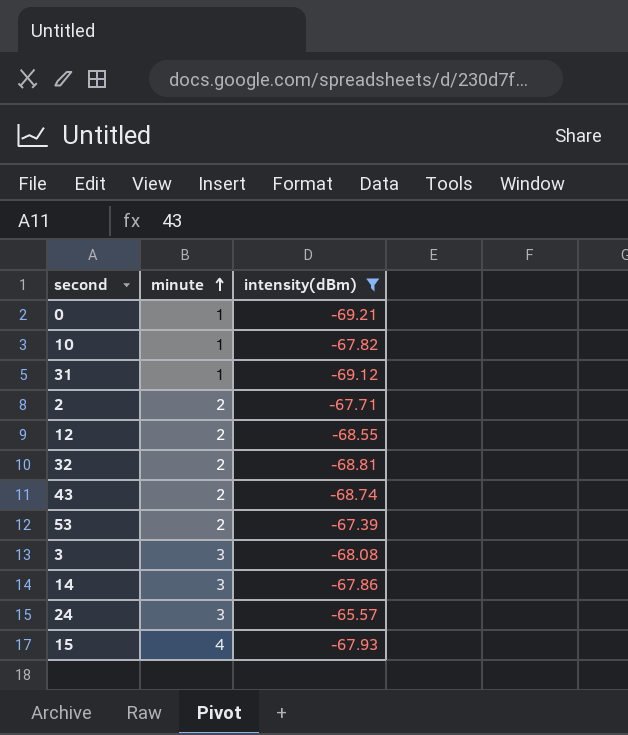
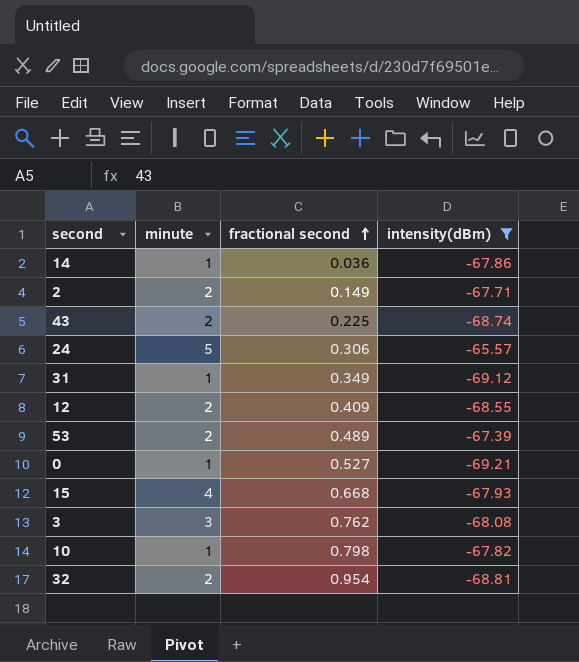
row order: minute ascending -> fractional second ascending
column fractional second | position: none -> 3
14 | minute: 3 -> 1
24 | minute: 3 -> 5

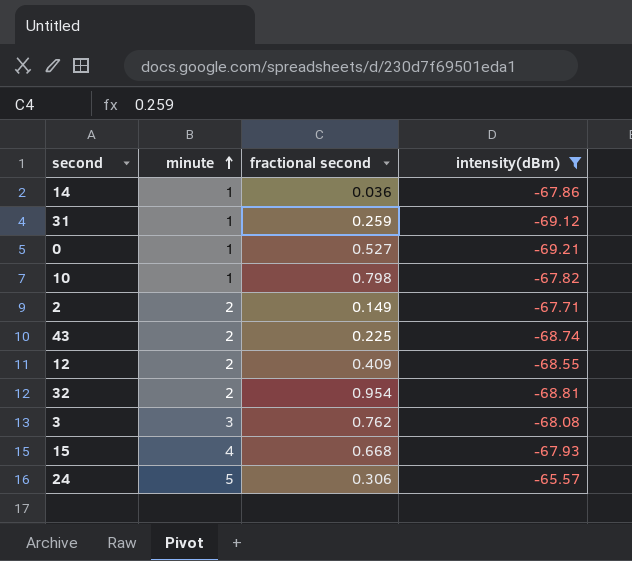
row order: fractional second ascending -> minute ascending
row 53: 2 | 0.489 | -67.39 -> none
31 | fractional second: 0.349 -> 0.259

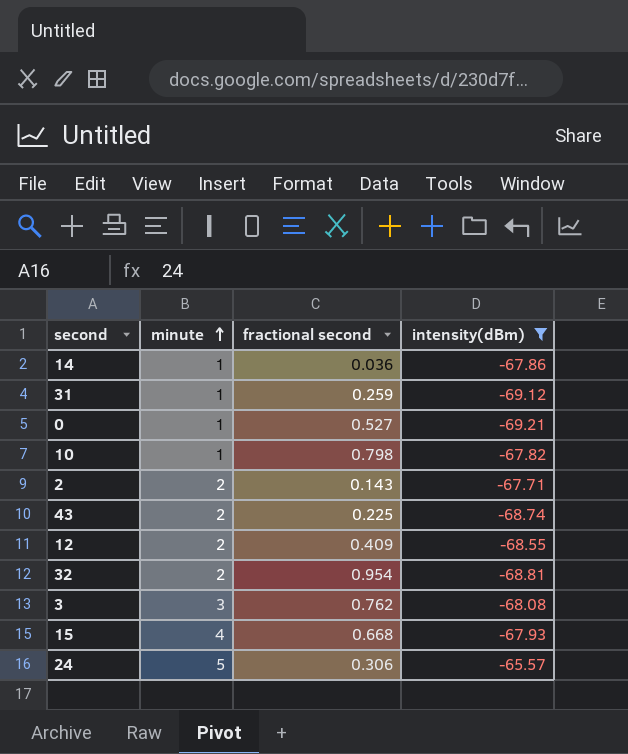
2 | fractional second: 0.149 -> 0.143

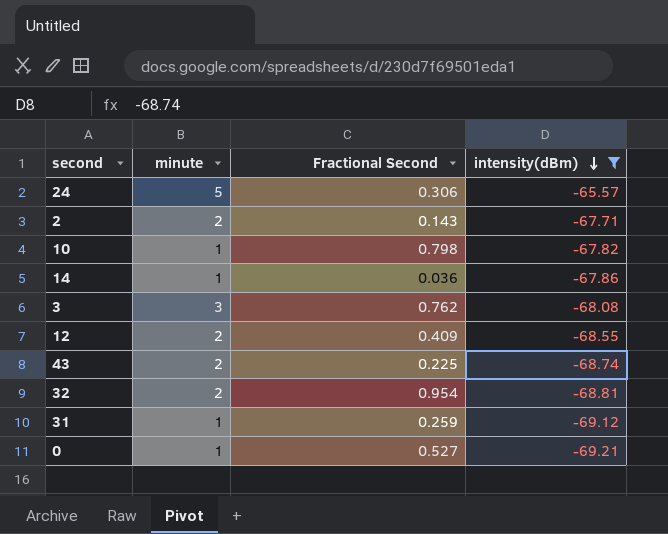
row order: minute ascending -> intensity(dBm) descending
column name: fractional second -> Fractional Second
row 15: 4 | 0.668 | -67.93 -> none

